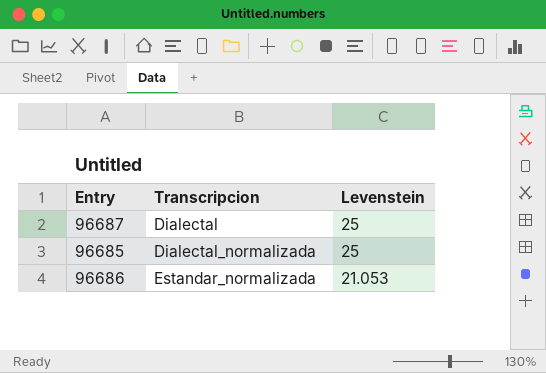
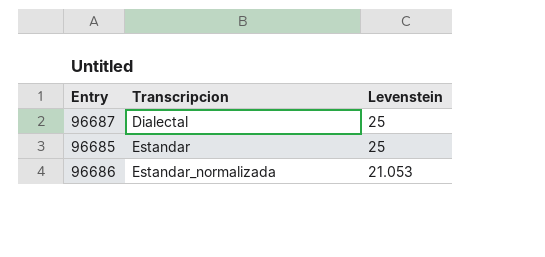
96685 | Transcripcion: Dialectal_normalizada -> Estandar

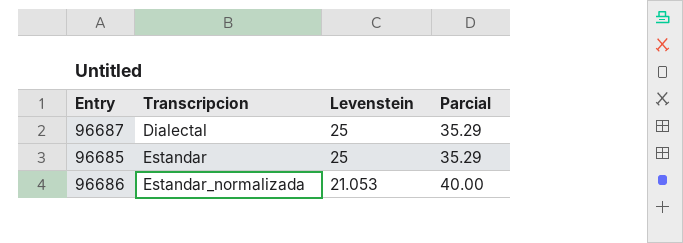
column Parcial | position: none -> 4

